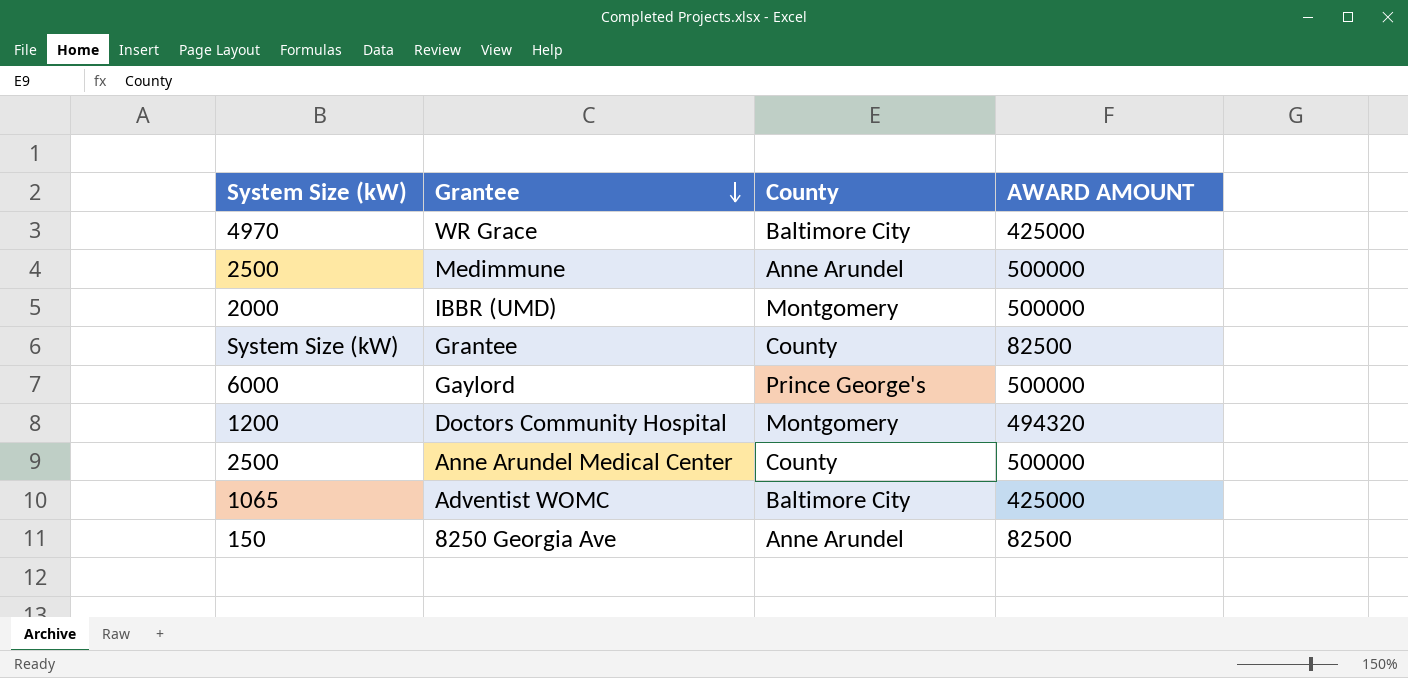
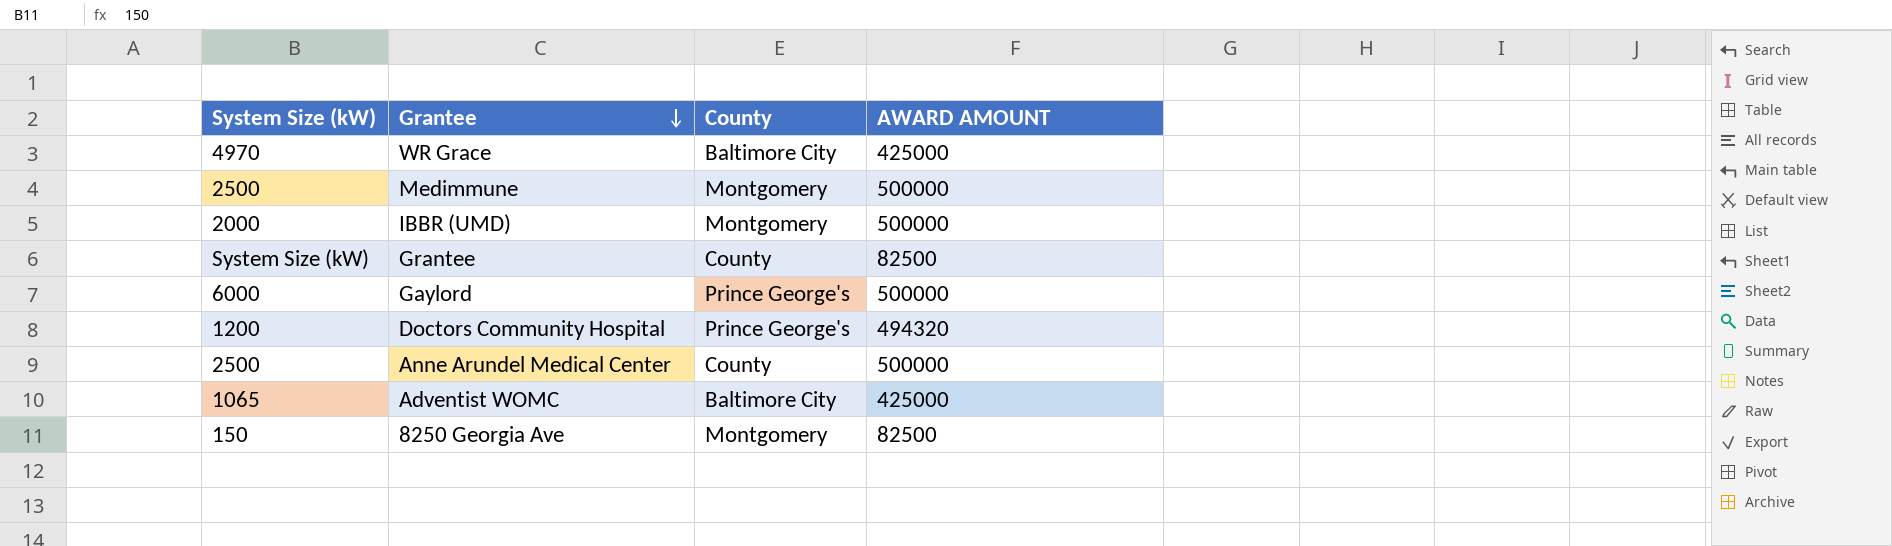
Medimmune | County: Anne Arundel -> Montgomery
Doctors Community Hospital | County: Montgomery -> Prince George's
8250 Georgia Ave | County: Anne Arundel -> Montgomery

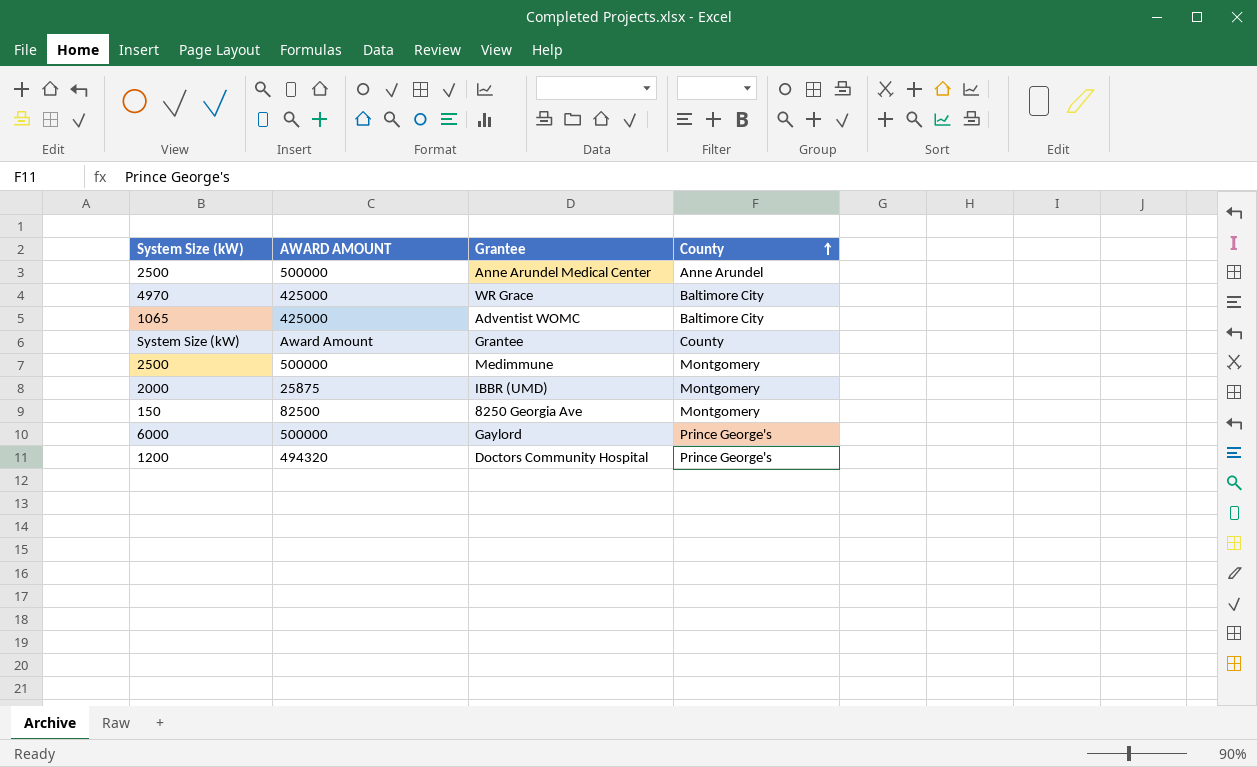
row order: Grantee descending -> County ascending
column AWARD AMOUNT | position: 4 -> 2
Anne Arundel Medical Center | County: County -> Anne Arundel
Grantee | AWARD AMOUNT: 82500 -> Award Amount
IBBR (UMD) | AWARD AMOUNT: 500000 -> 25875

